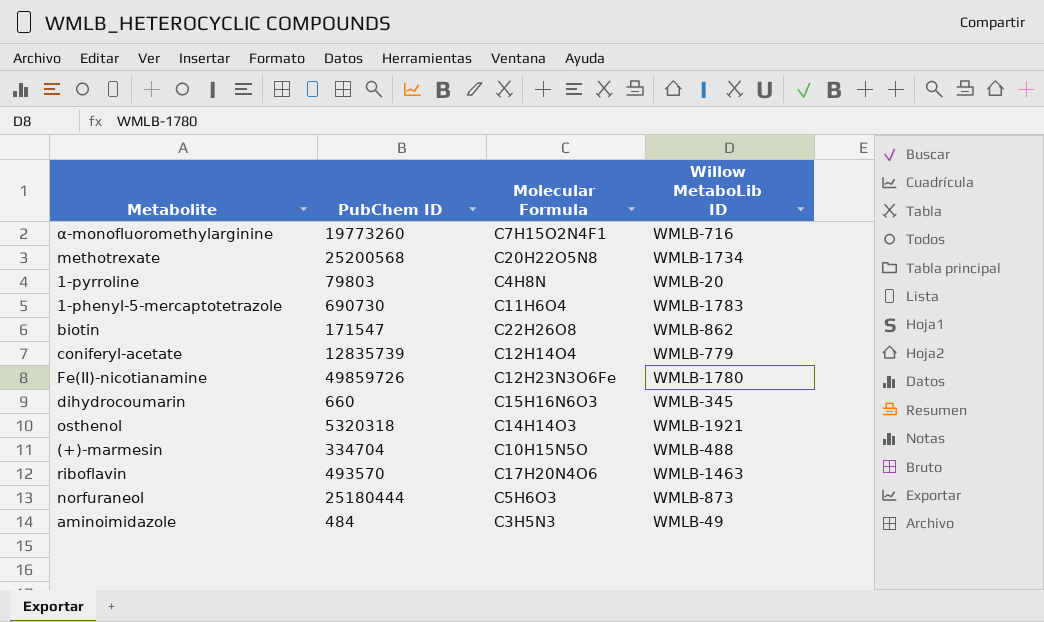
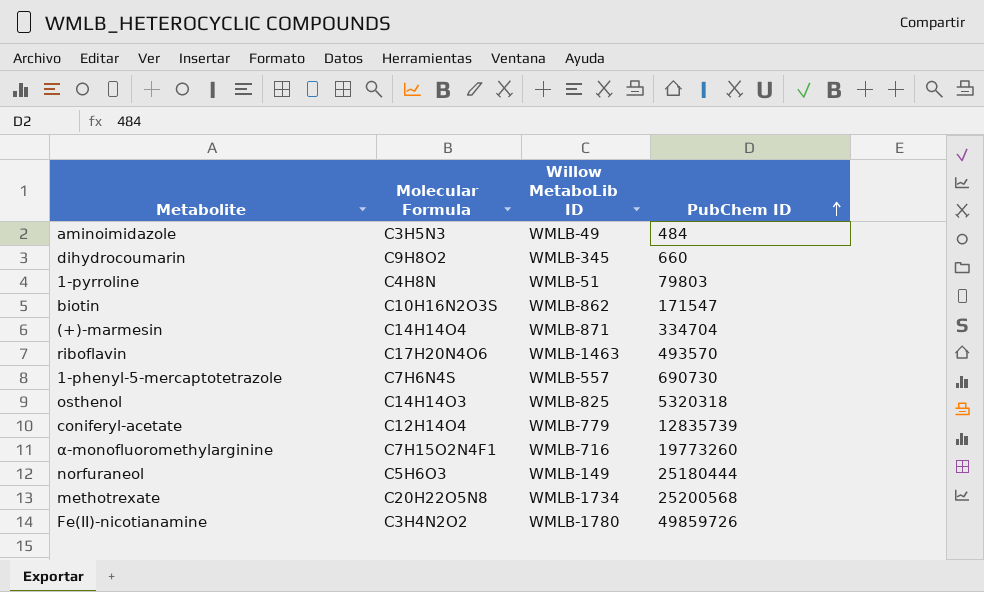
row order: none -> PubChem ID ascending
column PubChem ID | position: 2 -> 4
dihydrocoumarin | Molecular Formula: C15H16N6O3 -> C9H8O2
1-pyrroline | Willow MetaboLib ID: WMLB-20 -> WMLB-51
biotin | Molecular Formula: C22H26O8 -> C10H16N2O3S
(+)-marmesin | Molecular Formula: C10H15N5O -> C14H14O4
(+)-marmesin | Willow MetaboLib ID: WMLB-488 -> WMLB-871
1-phenyl-5-mercaptotetrazole | Molecular Formula: C11H6O4 -> C7H6N4S
1-phenyl-5-mercaptotetrazole | Willow MetaboLib ID: WMLB-1783 -> WMLB-557
osthenol | Willow MetaboLib ID: WMLB-1921 -> WMLB-825
norfuraneol | Willow MetaboLib ID: WMLB-873 -> WMLB-149
Fe(II)-nicotianamine | Molecular Formula: C12H23N3O6Fe -> C3H4N2O2

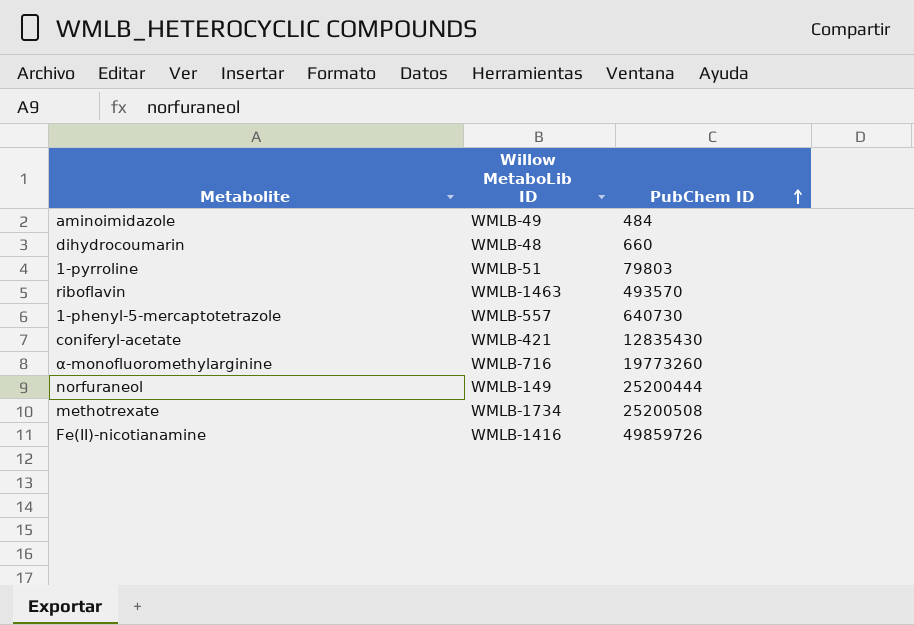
column Molecular Formula | position: 2 -> none
row biotin: C10H16N2O3S | WMLB-862 | 171547 -> none
row (+)-marmesin: C14H14O4 | WMLB-871 | 334704 -> none
row osthenol: C14H14O3 | WMLB-825 | 5320318 -> none
dihydrocoumarin | Willow MetaboLib ID: WMLB-345 -> WMLB-48
1-phenyl-5-mercaptotetrazole | PubChem ID: 690730 -> 640730
coniferyl-acetate | Willow MetaboLib ID: WMLB-779 -> WMLB-421
coniferyl-acetate | PubChem ID: 12835739 -> 12835430
norfuraneol | PubChem ID: 25180444 -> 25200444
methotrexate | PubChem ID: 25200568 -> 25200508
Fe(II)-nicotianamine | Willow MetaboLib ID: WMLB-1780 -> WMLB-1416

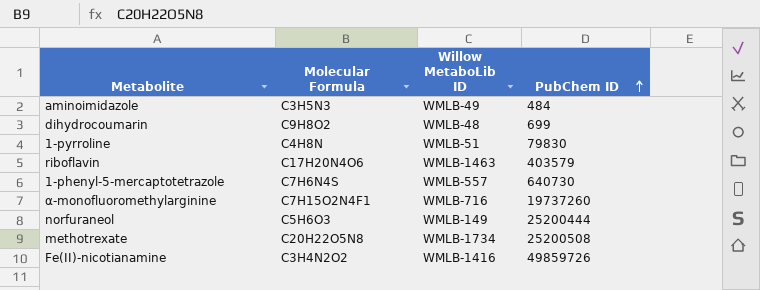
column Molecular Formula | position: none -> 2
row coniferyl-acetate: WMLB-421 | 12835430 -> none
dihydrocoumarin | PubChem ID: 660 -> 699
1-pyrroline | PubChem ID: 79803 -> 79830
riboflavin | PubChem ID: 493570 -> 403579
α-monofluoromethylarginine | PubChem ID: 19773260 -> 19737260

